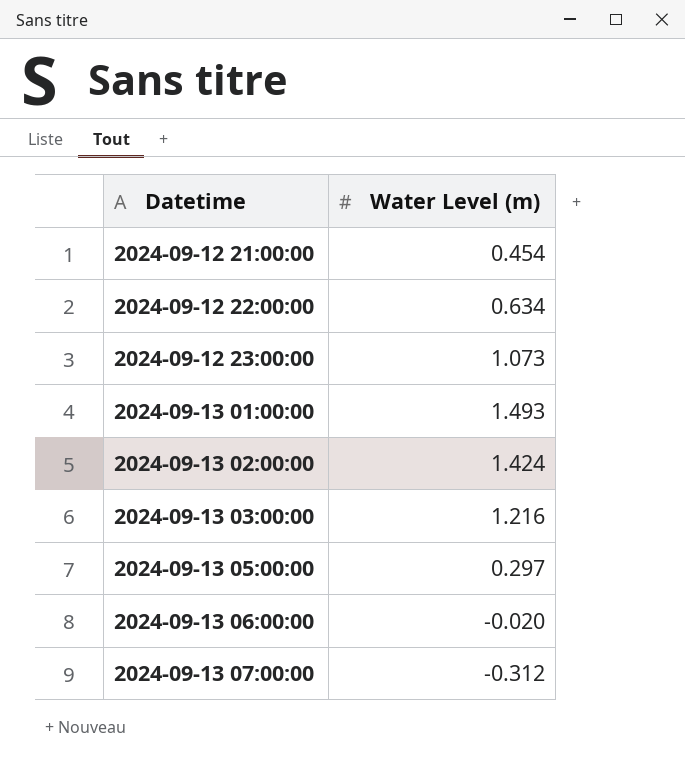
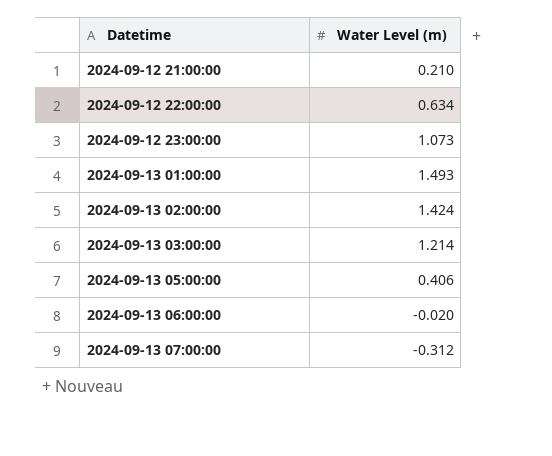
2024-09-12 21:00:00 | Water Level (m): 0.454 -> 0.210
2024-09-13 03:00:00 | Water Level (m): 1.216 -> 1.214
2024-09-13 05:00:00 | Water Level (m): 0.297 -> 0.406

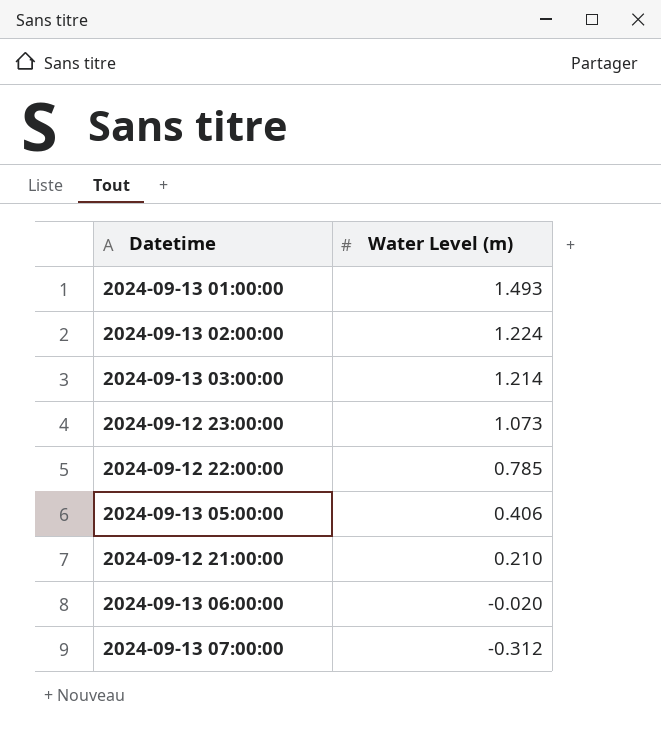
row order: Datetime ascending -> Water Level (m) descending
2024-09-13 02:00:00 | Water Level (m): 1.424 -> 1.224
2024-09-12 22:00:00 | Water Level (m): 0.634 -> 0.785

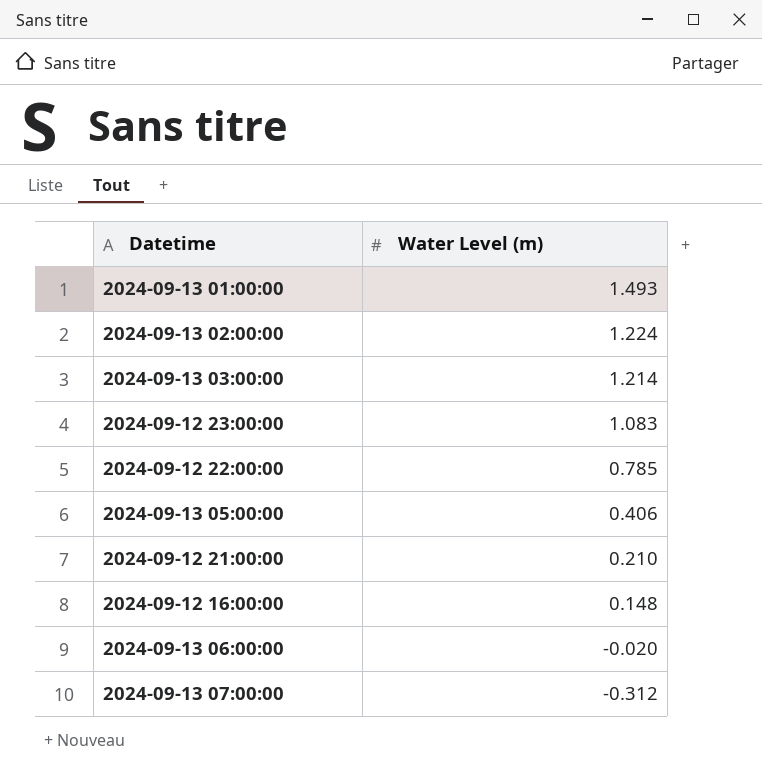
2024-09-12 23:00:00 | Water Level (m): 1.073 -> 1.083
row 2024-09-12 16:00:00: none -> 0.148

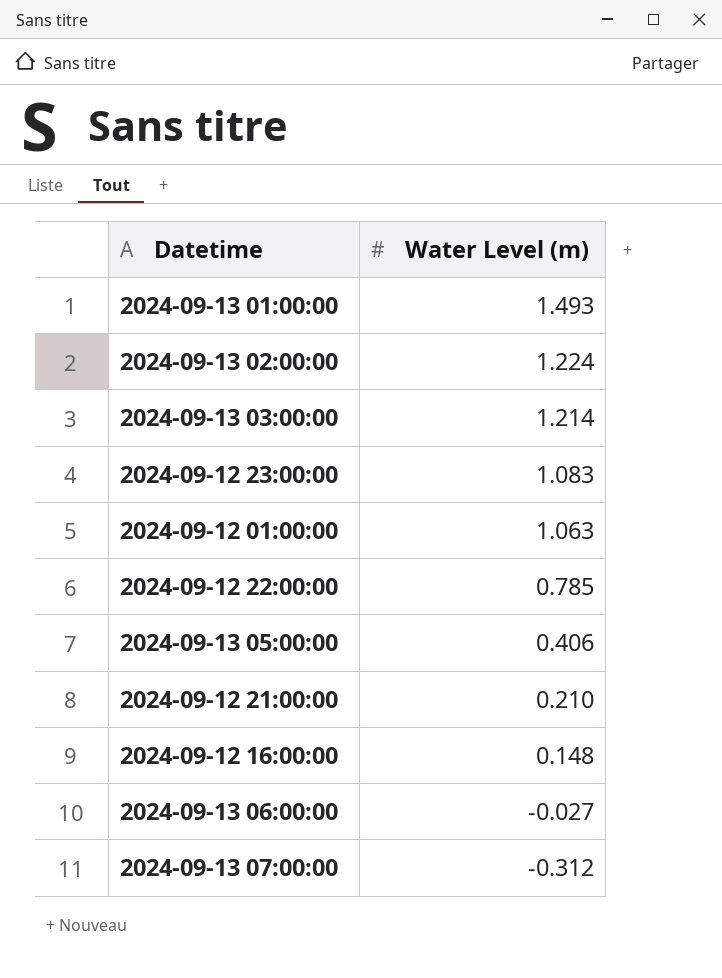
row 2024-09-12 01:00:00: none -> 1.063
2024-09-13 06:00:00 | Water Level (m): -0.020 -> -0.027

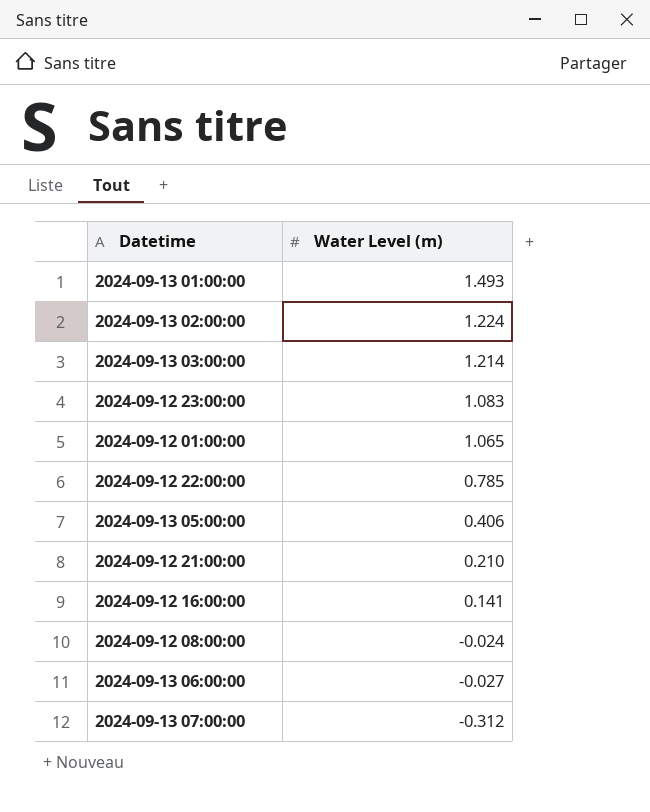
2024-09-12 01:00:00 | Water Level (m): 1.063 -> 1.065
2024-09-12 16:00:00 | Water Level (m): 0.148 -> 0.141
row 2024-09-12 08:00:00: none -> -0.024

